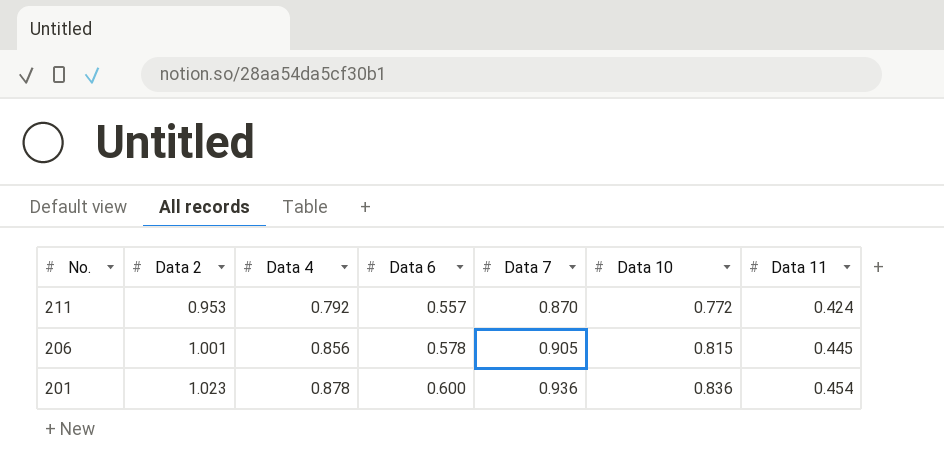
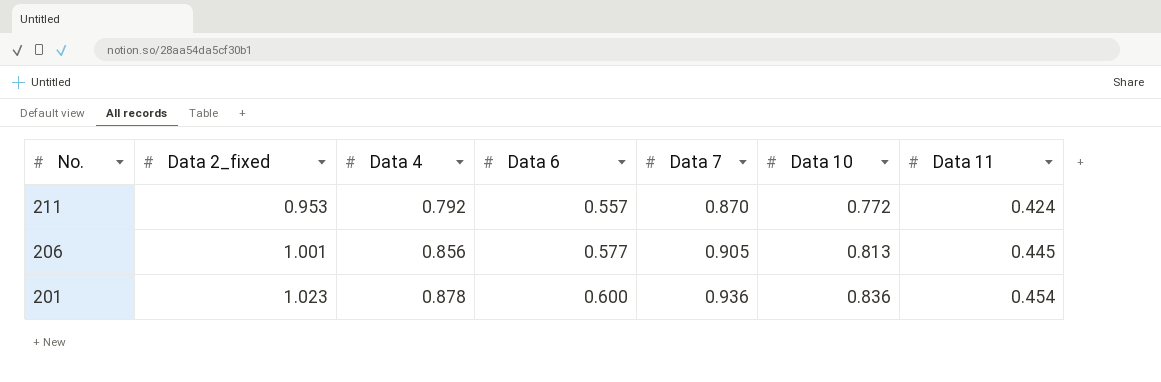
column name: Data 2 -> Data 2_fixed
206 | Data 6: 0.578 -> 0.577
206 | Data 10: 0.815 -> 0.813

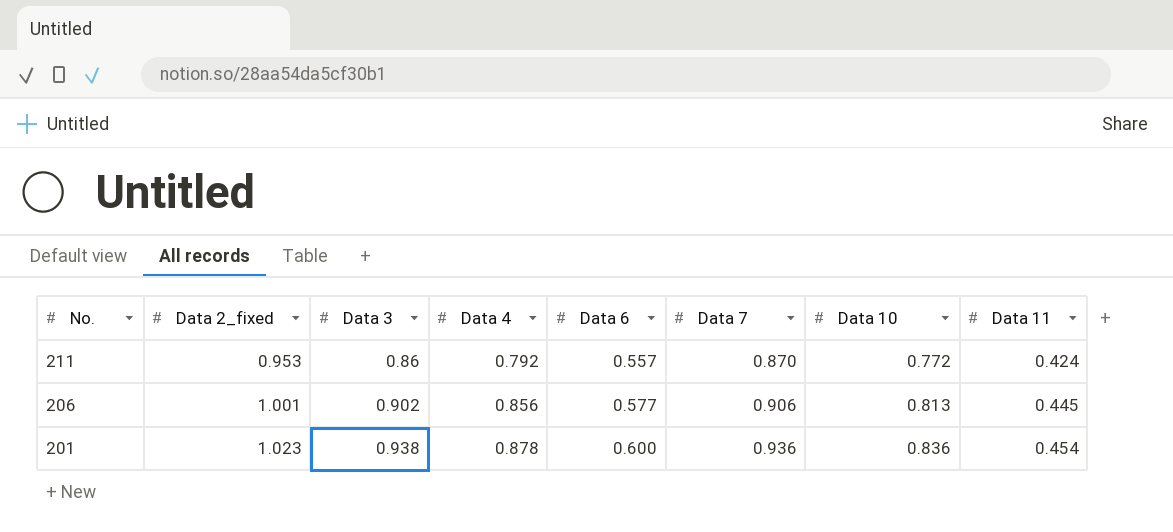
column Data 3 | position: none -> 3
206 | Data 7: 0.905 -> 0.906

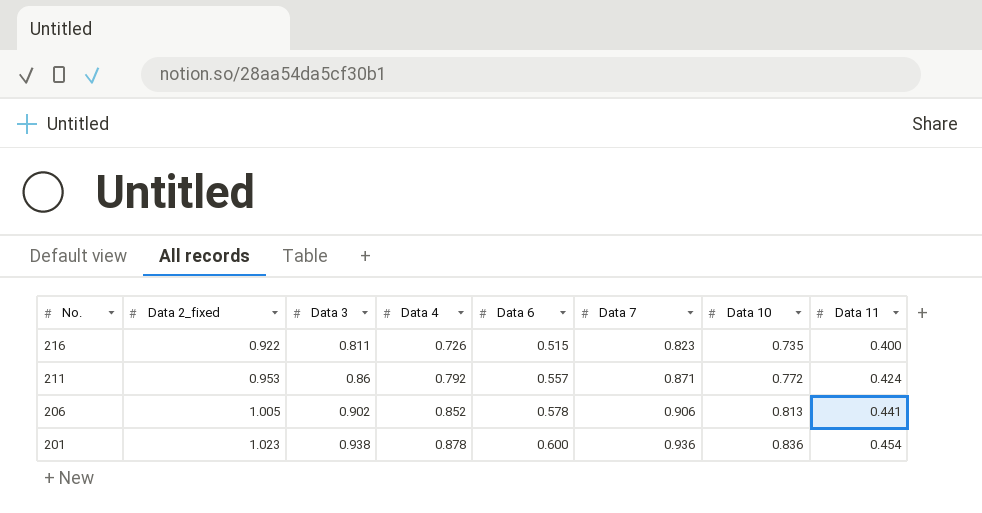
row 216: none -> 0.922 | 0.811 | 0.726 | 0.515 | 0.823 | 0.735 | 0.400
211 | Data 7: 0.870 -> 0.871
206 | Data 2_fixed: 1.001 -> 1.005
206 | Data 4: 0.856 -> 0.852
206 | Data 6: 0.577 -> 0.578
206 | Data 11: 0.445 -> 0.441

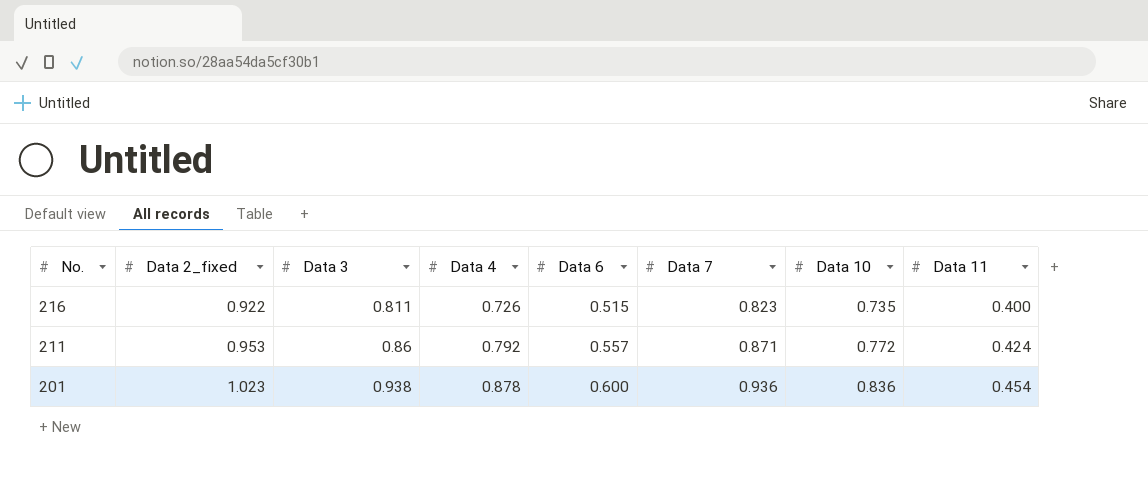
row 206: 1.005 | 0.902 | 0.852 | 0.578 | 0.906 | 0.813 | 0.441 -> none

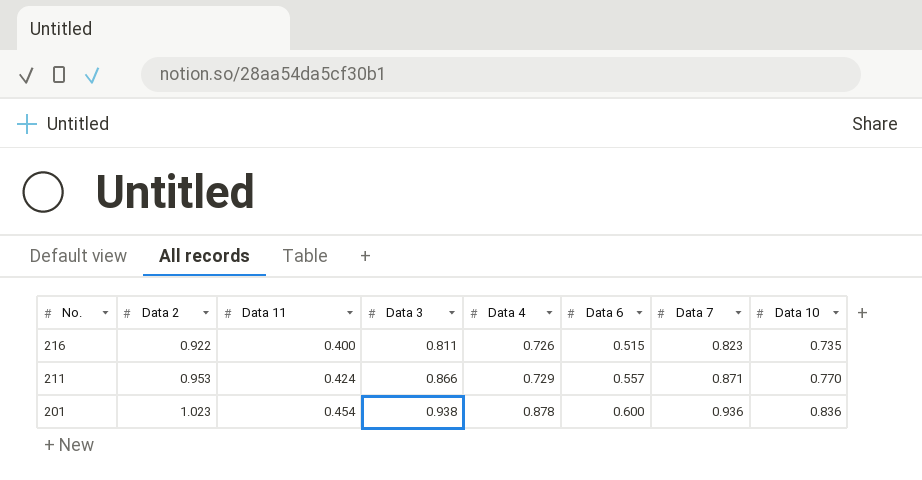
column name: Data 2_fixed -> Data 2
column Data 11 | position: 8 -> 3
211 | Data 3: 0.86 -> 0.866
211 | Data 4: 0.792 -> 0.729
211 | Data 10: 0.772 -> 0.770

